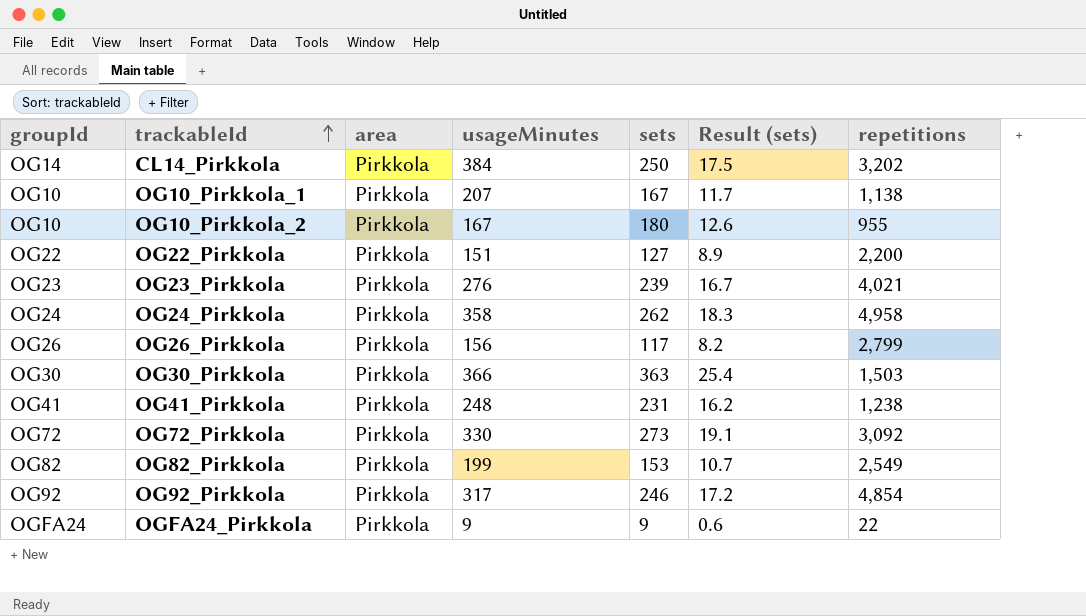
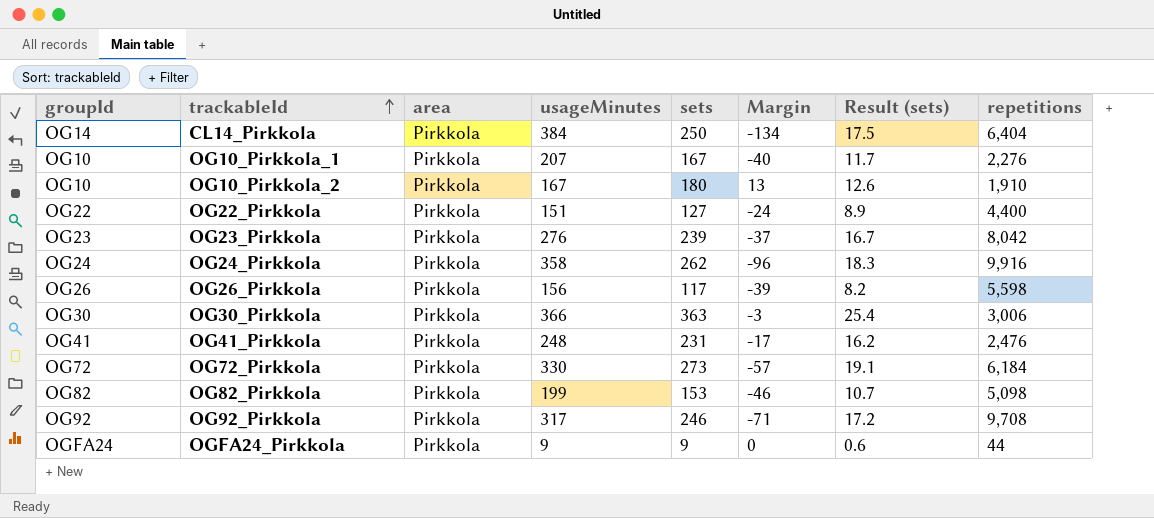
column Margin | formula: none -> [sets] - [usageMinutes]
CL14_Pirkkola | repetitions: 3,202 -> 6,404
OG10_Pirkkola_1 | repetitions: 1,138 -> 2,276
OG10_Pirkkola_2 | repetitions: 955 -> 1,910
OG22_Pirkkola | repetitions: 2,200 -> 4,400
OG23_Pirkkola | repetitions: 4,021 -> 8,042
OG24_Pirkkola | repetitions: 4,958 -> 9,916
OG26_Pirkkola | repetitions: 2,799 -> 5,598
OG30_Pirkkola | repetitions: 1,503 -> 3,006
OG41_Pirkkola | repetitions: 1,238 -> 2,476
OG72_Pirkkola | repetitions: 3,092 -> 6,184
OG82_Pirkkola | repetitions: 2,549 -> 5,098
OG92_Pirkkola | repetitions: 4,854 -> 9,708
OGFA24_Pirkkola | repetitions: 22 -> 44

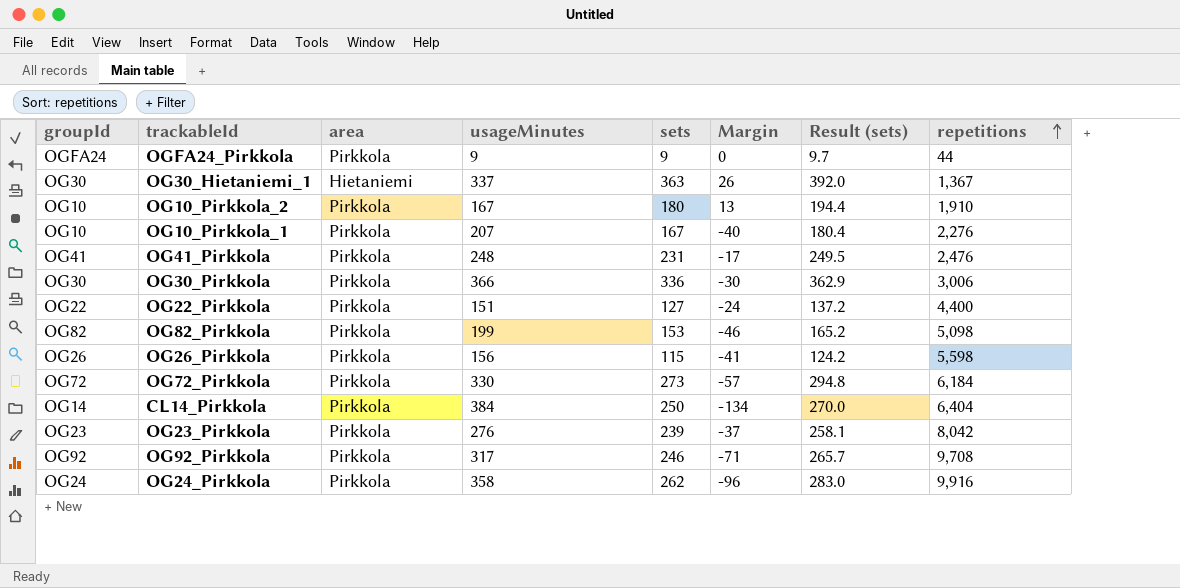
row order: trackableId ascending -> repetitions ascending
column Result (sets) | formula: [sets] * 0.07 -> [sets] * 1.08
row OG30_Hietaniemi_1: none -> OG30 | Hietaniemi | 337 | 363 | 26 | 392.0 | 1,367
OG30_Pirkkola | sets: 363 -> 336
OG30_Pirkkola | Margin: -3 -> -30
OG26_Pirkkola | sets: 117 -> 115
OG26_Pirkkola | Margin: -39 -> -41

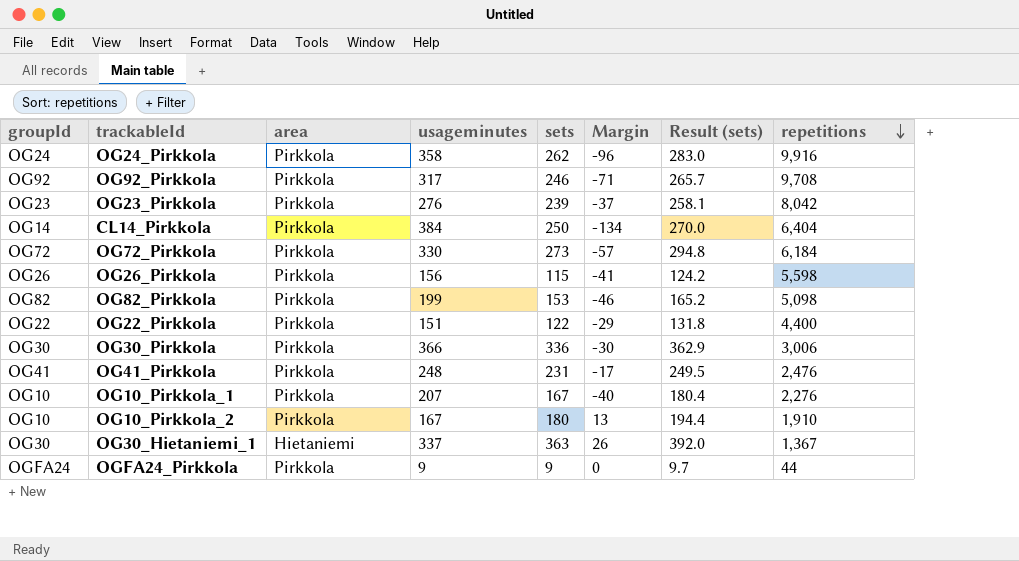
row order: repetitions ascending -> repetitions descending
column name: usageMinutes -> usageminutes
OG22_Pirkkola | sets: 127 -> 122
OG22_Pirkkola | Margin: -24 -> -29
OG22_Pirkkola | Result (sets): 137.2 -> 131.8

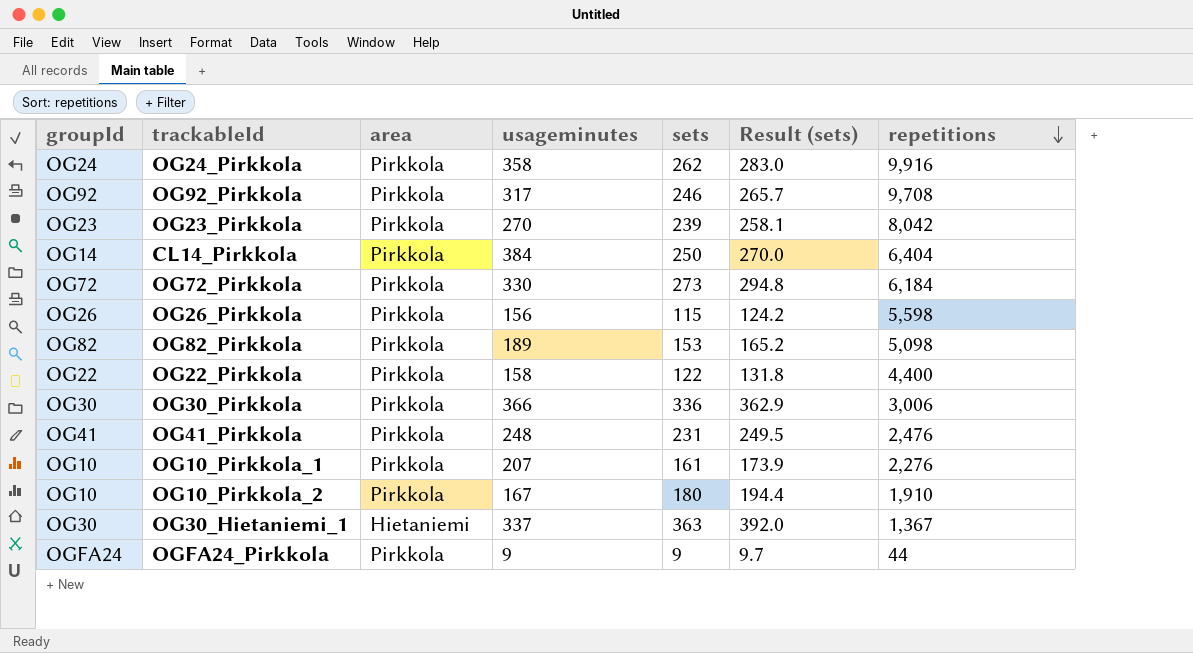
column Margin | formula: [sets] - [usageminutes] -> none
OG23_Pirkkola | usageminutes: 276 -> 270
OG82_Pirkkola | usageminutes: 199 -> 189
OG22_Pirkkola | usageminutes: 151 -> 158
OG10_Pirkkola_1 | sets: 167 -> 161
OG10_Pirkkola_1 | Result (sets): 180.4 -> 173.9

